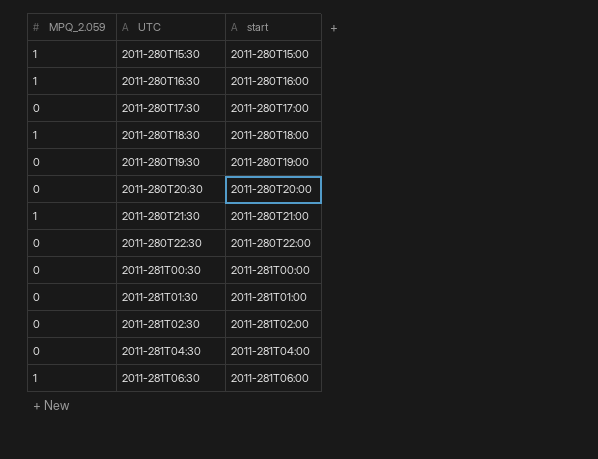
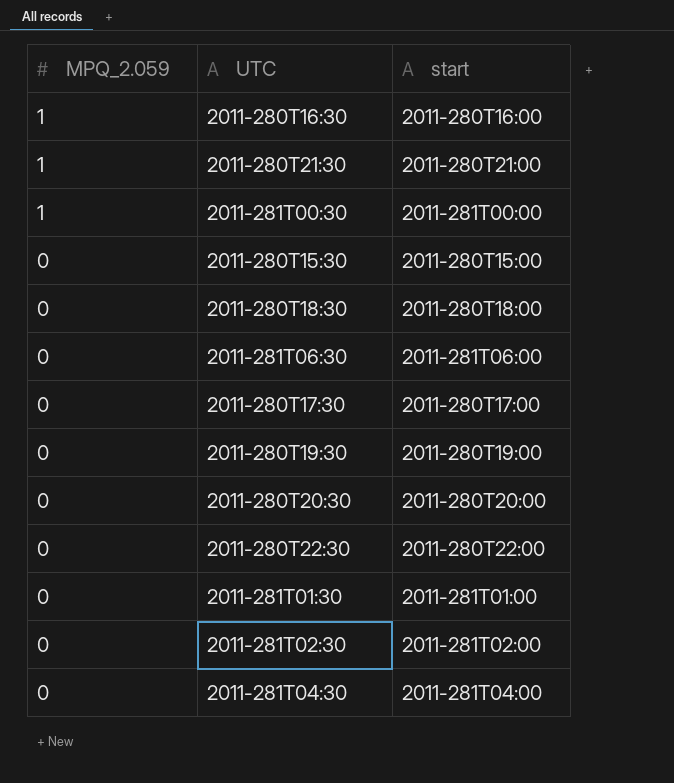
row order: UTC ascending -> MPQ_2.059 descending
2011-281T00:30 | MPQ_2.059: 0 -> 1
2011-280T15:30 | MPQ_2.059: 1 -> 0
2011-280T18:30 | MPQ_2.059: 1 -> 0
2011-281T06:30 | MPQ_2.059: 1 -> 0

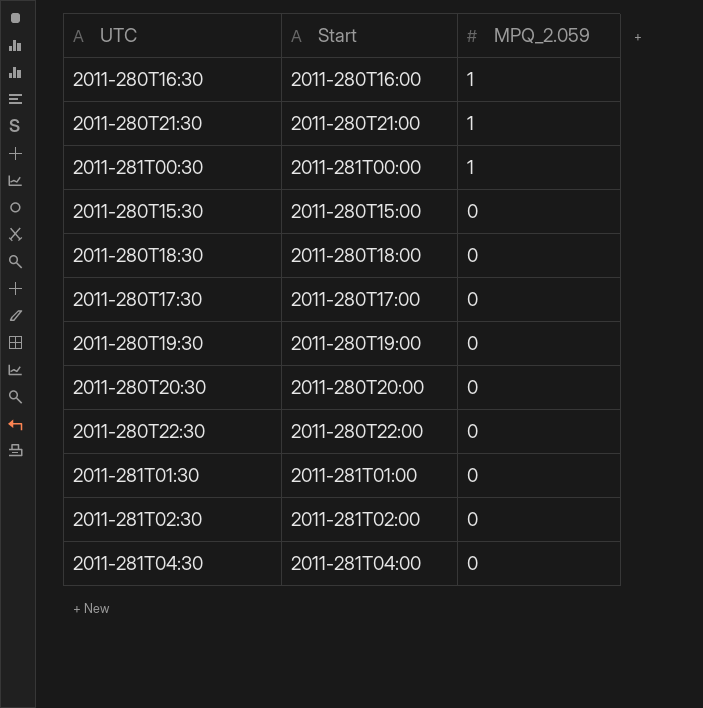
column name: start -> Start
column MPQ_2.059 | position: 1 -> 3
row 2011-281T06:30: 0 | 2011-281T06:00 -> none

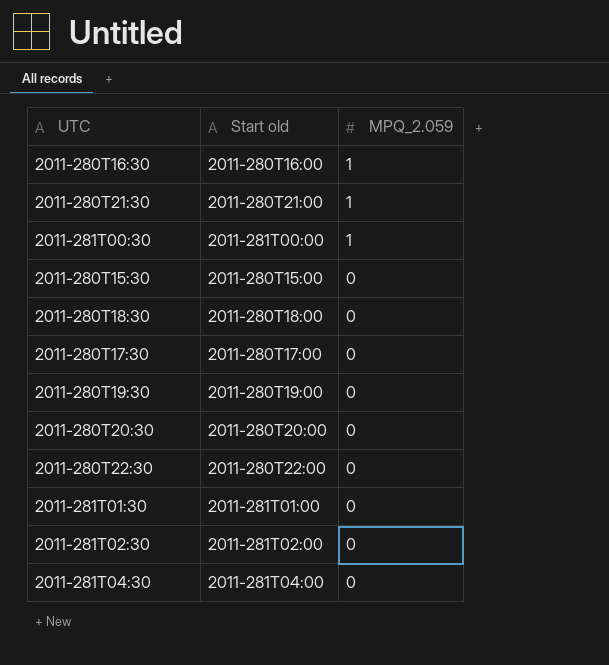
column name: Start -> Start old

